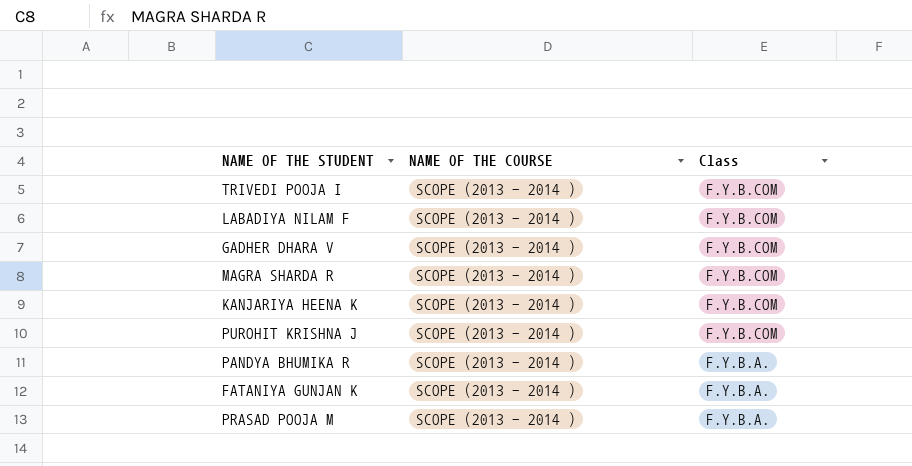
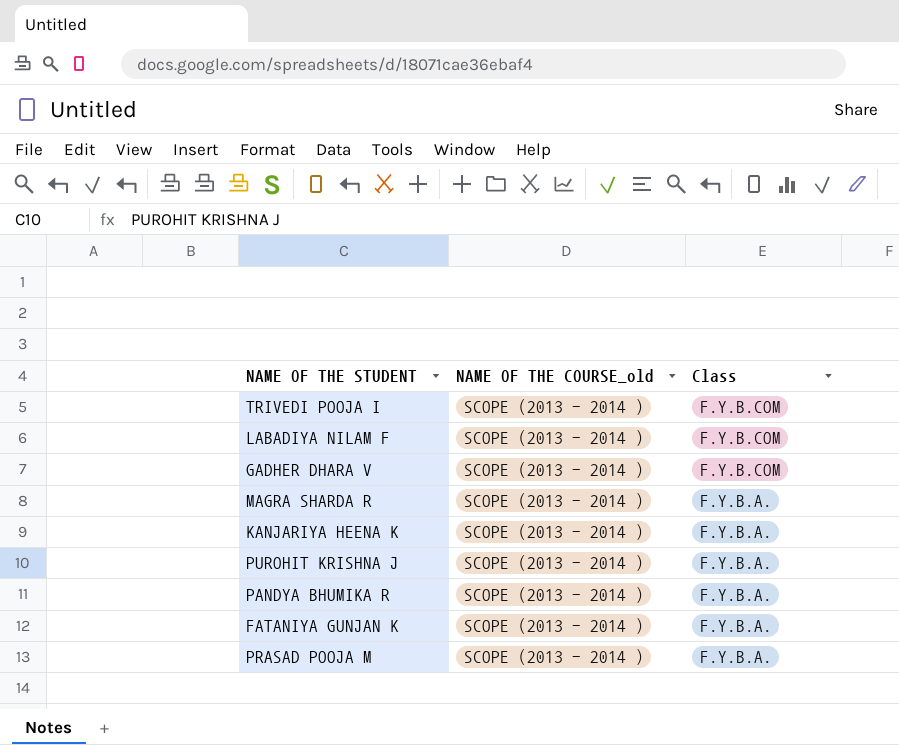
column name: NAME OF THE COURSE -> NAME OF THE COURSE_old
MAGRA SHARDA R | Class: F.Y.B.COM -> F.Y.B.A.
KANJARIYA HEENA K | Class: F.Y.B.COM -> F.Y.B.A.
PUROHIT KRISHNA J | Class: F.Y.B.COM -> F.Y.B.A.

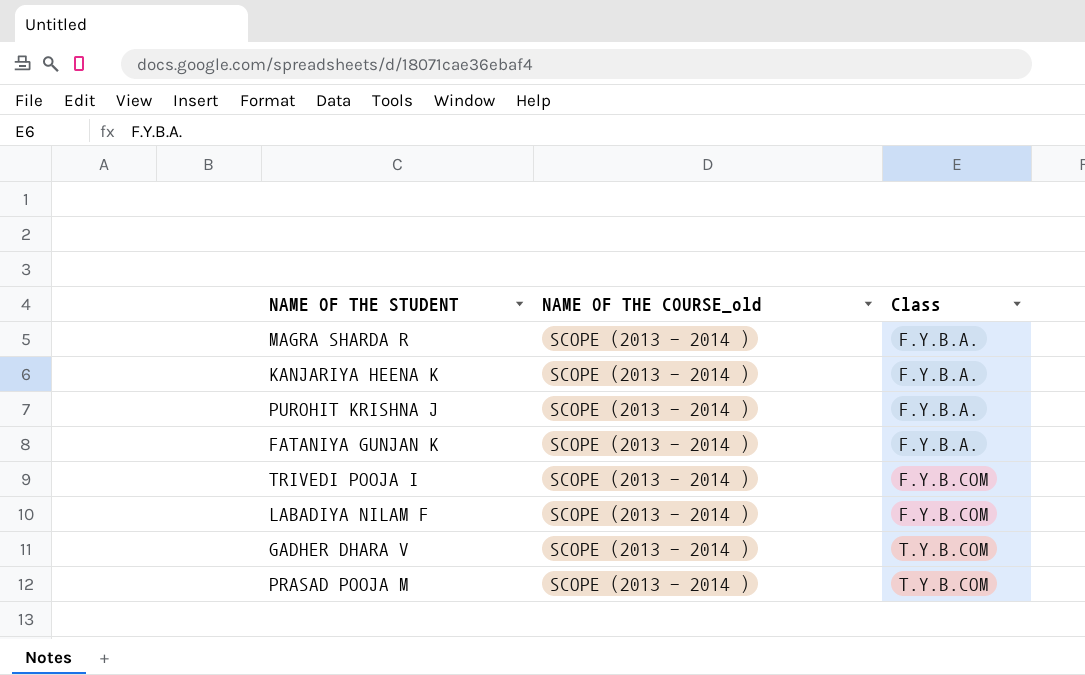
row order: Class descending -> Class ascending
row PANDYA BHUMIKA R: SCOPE (2013 - 2014 ) | F.Y.B.A. -> none
GADHER DHARA V | Class: F.Y.B.COM -> T.Y.B.COM
PRASAD POOJA M | Class: F.Y.B.A. -> T.Y.B.COM

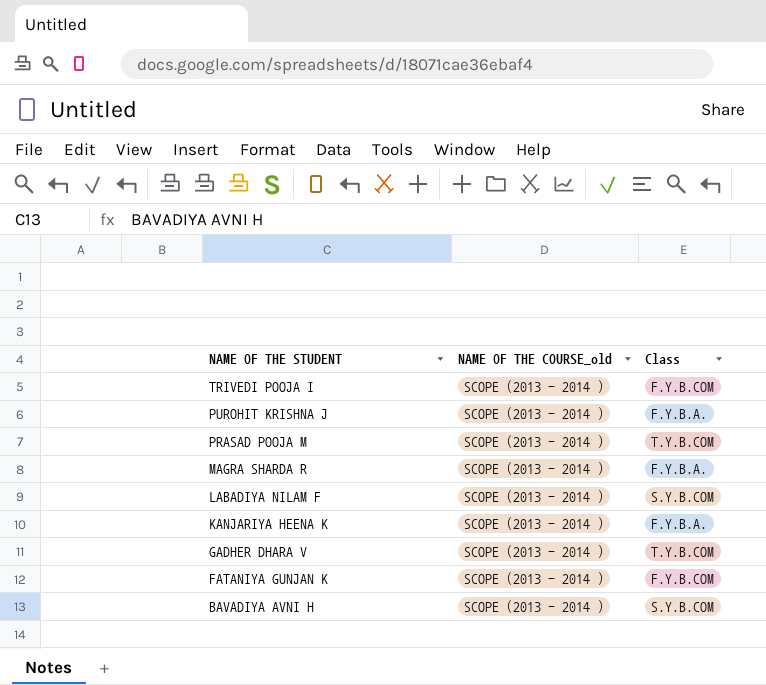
row order: Class ascending -> NAME OF THE STUDENT descending
LABADIYA NILAM F | Class: F.Y.B.COM -> S.Y.B.COM
FATANIYA GUNJAN K | Class: F.Y.B.A. -> F.Y.B.COM
row BAVADIYA AVNI H: none -> SCOPE (2013 - 2014 ) | S.Y.B.COM

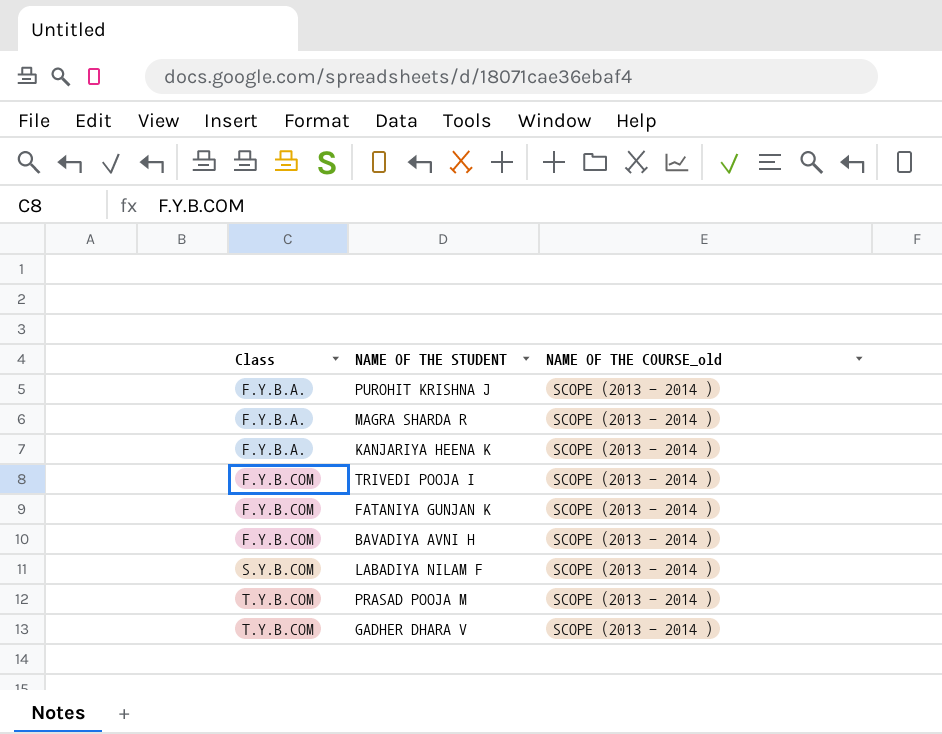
row order: NAME OF THE STUDENT descending -> Class ascending
column Class | position: 3 -> 1
BAVADIYA AVNI H | Class: S.Y.B.COM -> F.Y.B.COM

